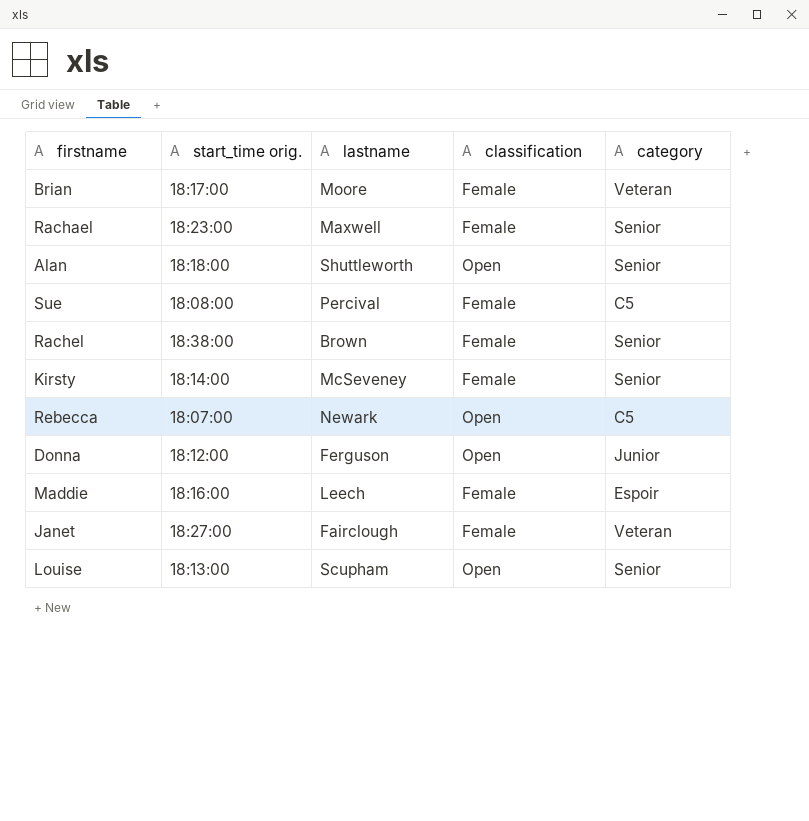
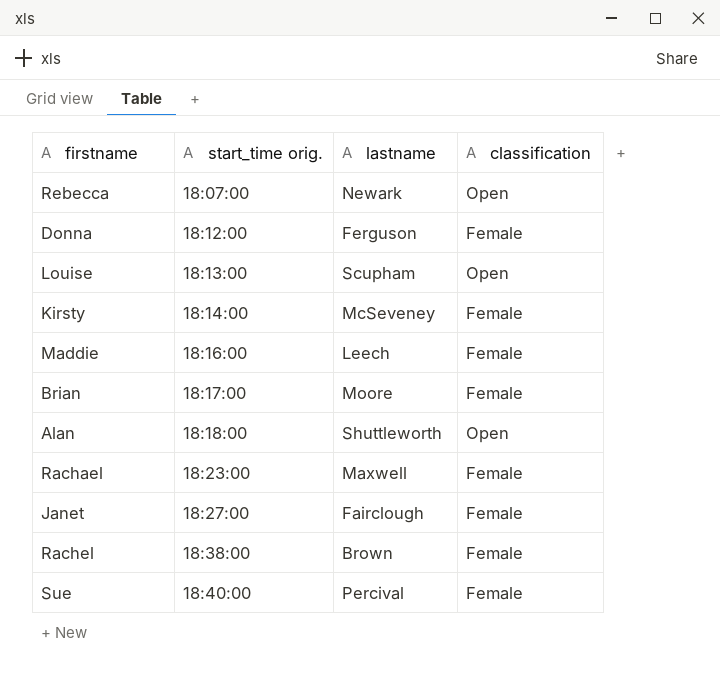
row order: none -> start_time orig. ascending
column category | position: 5 -> none
Donna | classification: Open -> Female
Sue | start_time orig.: 18:08:00 -> 18:40:00

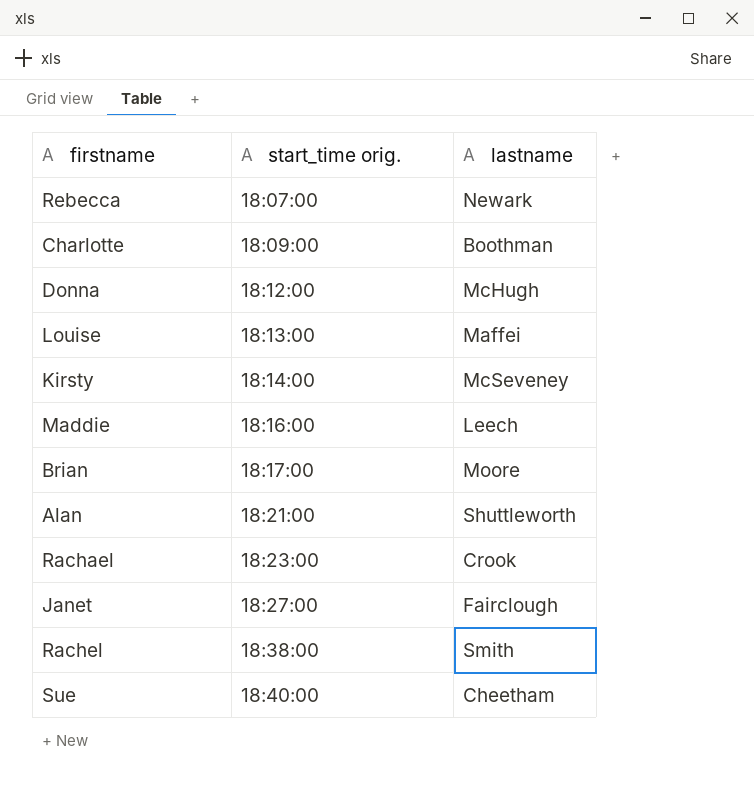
column classification | position: 4 -> none
row Charlotte: none -> 18:09:00 | Boothman
Donna | lastname: Ferguson -> McHugh
Louise | lastname: Scupham -> Maffei
Alan | start_time orig.: 18:18:00 -> 18:21:00
Rachael | lastname: Maxwell -> Crook
Rachel | lastname: Brown -> Smith
Sue | lastname: Percival -> Cheetham

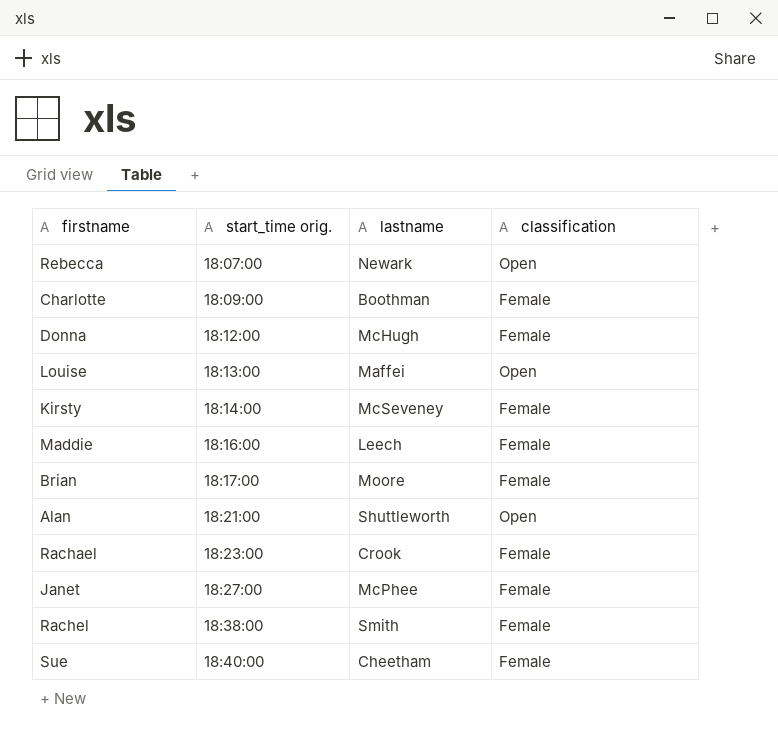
column classification | position: none -> 4
Janet | lastname: Fairclough -> McPhee

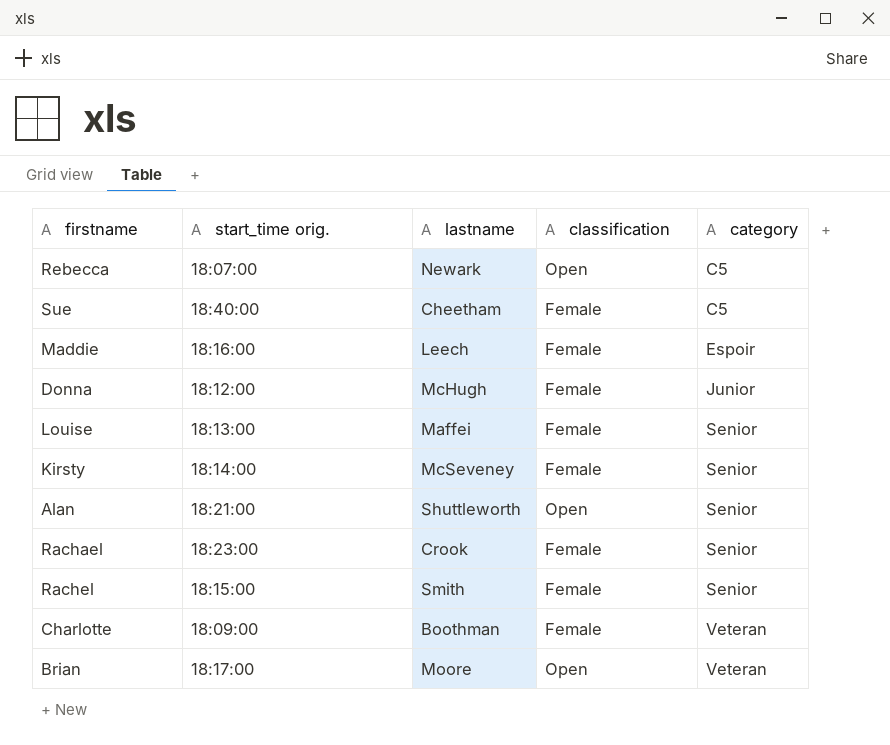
row order: start_time orig. ascending -> category ascending
column category | position: none -> 5
row Janet: 18:27:00 | McPhee | Female -> none
Louise | classification: Open -> Female
Rachel | start_time orig.: 18:38:00 -> 18:15:00
Brian | classification: Female -> Open

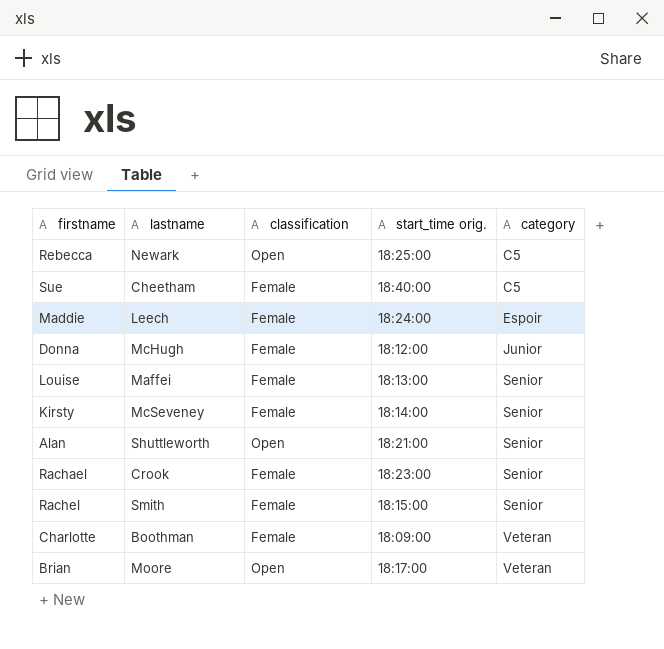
column start_time orig. | position: 2 -> 4
Rebecca | start_time orig.: 18:07:00 -> 18:25:00
Maddie | start_time orig.: 18:16:00 -> 18:24:00

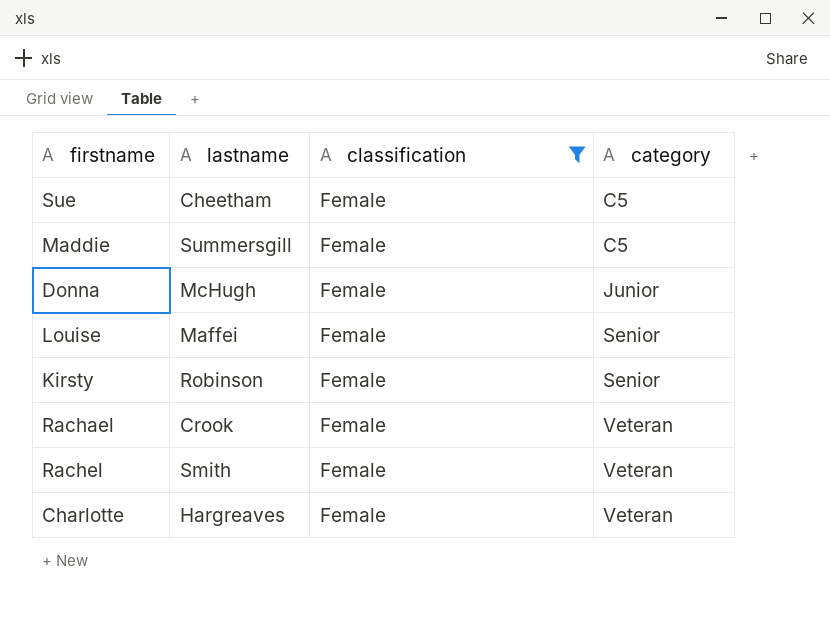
filter: none -> classification = Female
column start_time orig. | position: 4 -> none
Maddie | lastname: Leech -> Summersgill
Maddie | category: Espoir -> C5
Kirsty | lastname: McSeveney -> Robinson
Rachael | category: Senior -> Veteran
Rachel | category: Senior -> Veteran
Charlotte | lastname: Boothman -> Hargreaves

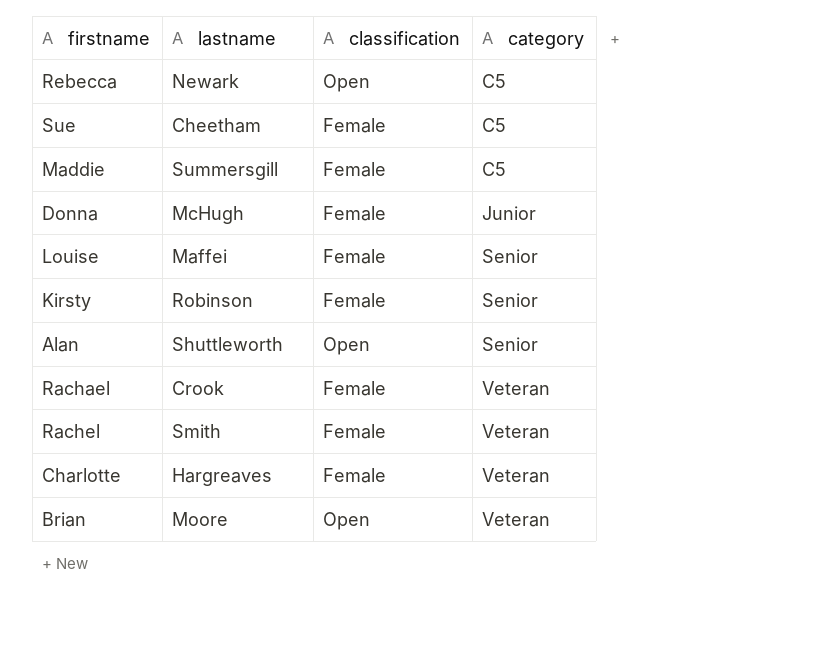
filter: classification = Female -> none

